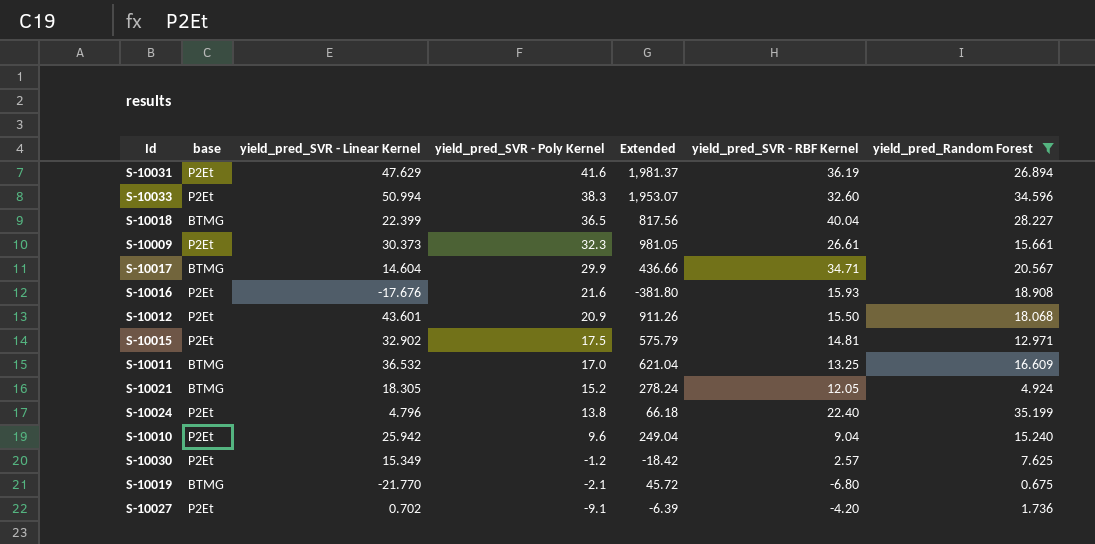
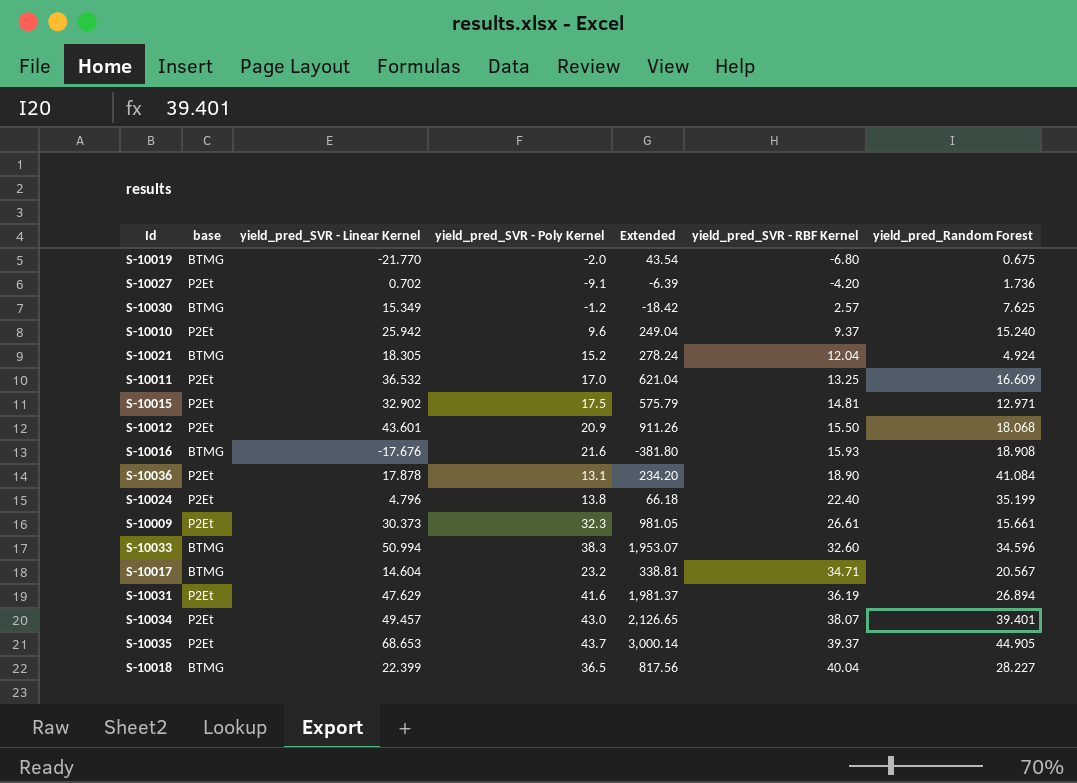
filter: yield_pred_Random Forest <= 35.199 -> none
row order: yield_pred_SVR - Poly Kernel descending -> yield_pred_SVR - RBF Kernel ascending
S-10019 | yield_pred_SVR - Poly Kernel: -2.1 -> -2.0
S-10019 | Extended: 45.72 -> 43.54
S-10030 | base: P2Et -> BTMG
S-10010 | yield_pred_SVR - RBF Kernel: 9.04 -> 9.37
S-10021 | yield_pred_SVR - RBF Kernel: 12.05 -> 12.04
S-10011 | base: BTMG -> P2Et
S-10016 | base: P2Et -> BTMG
S-10033 | base: P2Et -> BTMG
S-10017 | yield_pred_SVR - Poly Kernel: 29.9 -> 23.2
S-10017 | Extended: 436.66 -> 338.81

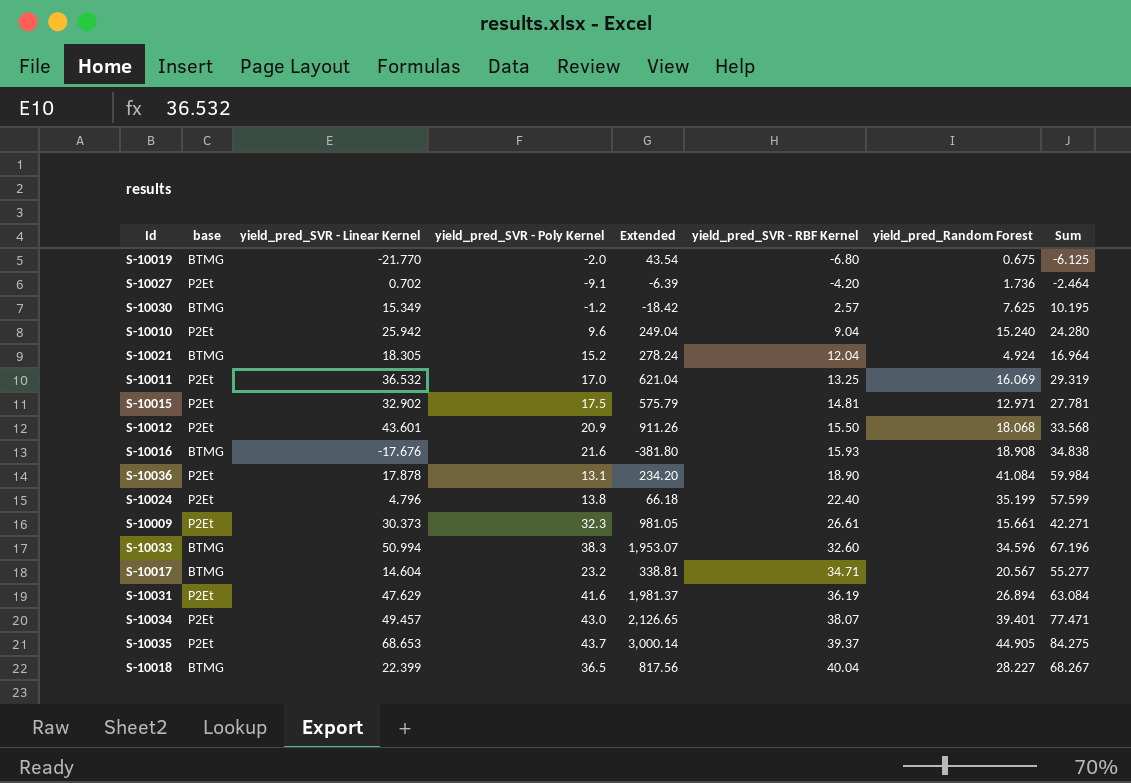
column Sum | formula: none -> [yield_pred_SVR - RBF Kernel] + [yield_pred_Random Forest]
S-10010 | yield_pred_SVR - RBF Kernel: 9.37 -> 9.04
S-10011 | yield_pred_Random Forest: 16.609 -> 16.069

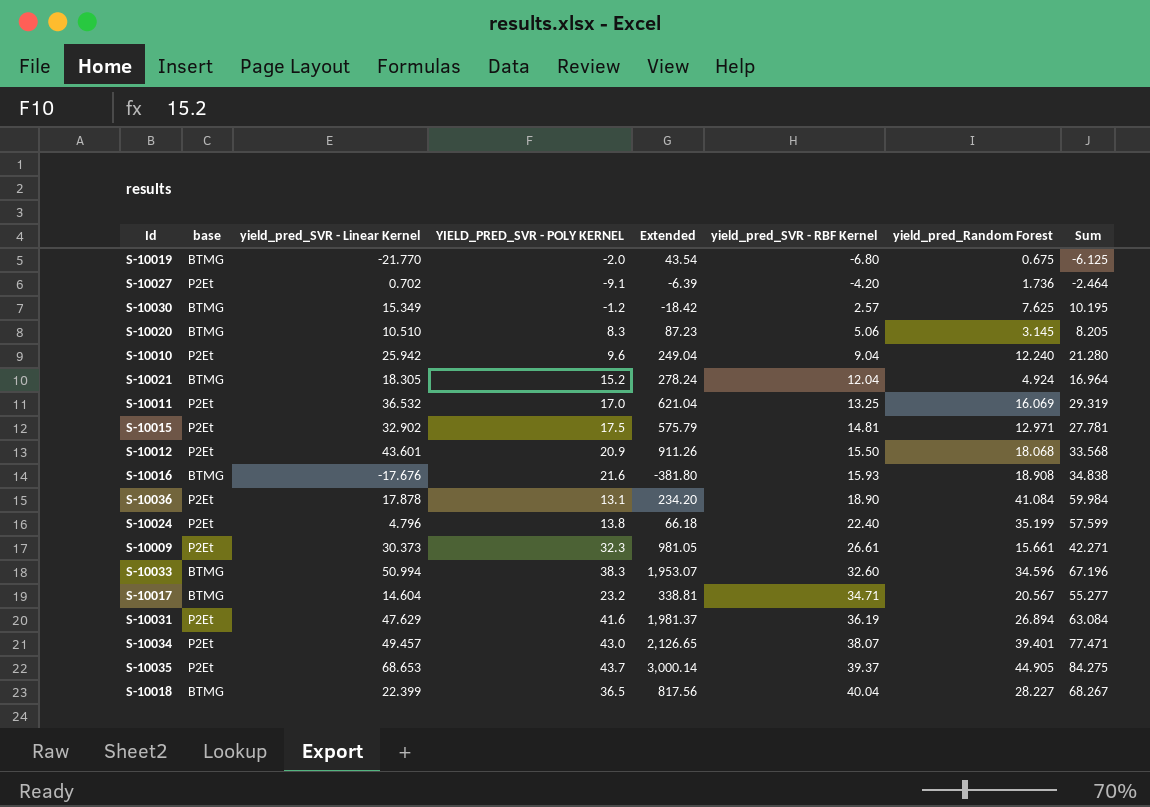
column name: yield_pred_SVR - Poly Kernel -> YIELD_PRED_SVR - POLY KERNEL
row S-10020: none -> BTMG | 10.510 | 8.3 | 87.23 | 5.06 | 3.145 | 8.205
S-10010 | yield_pred_Random Forest: 15.240 -> 12.240
S-10010 | Sum: 24.280 -> 21.280

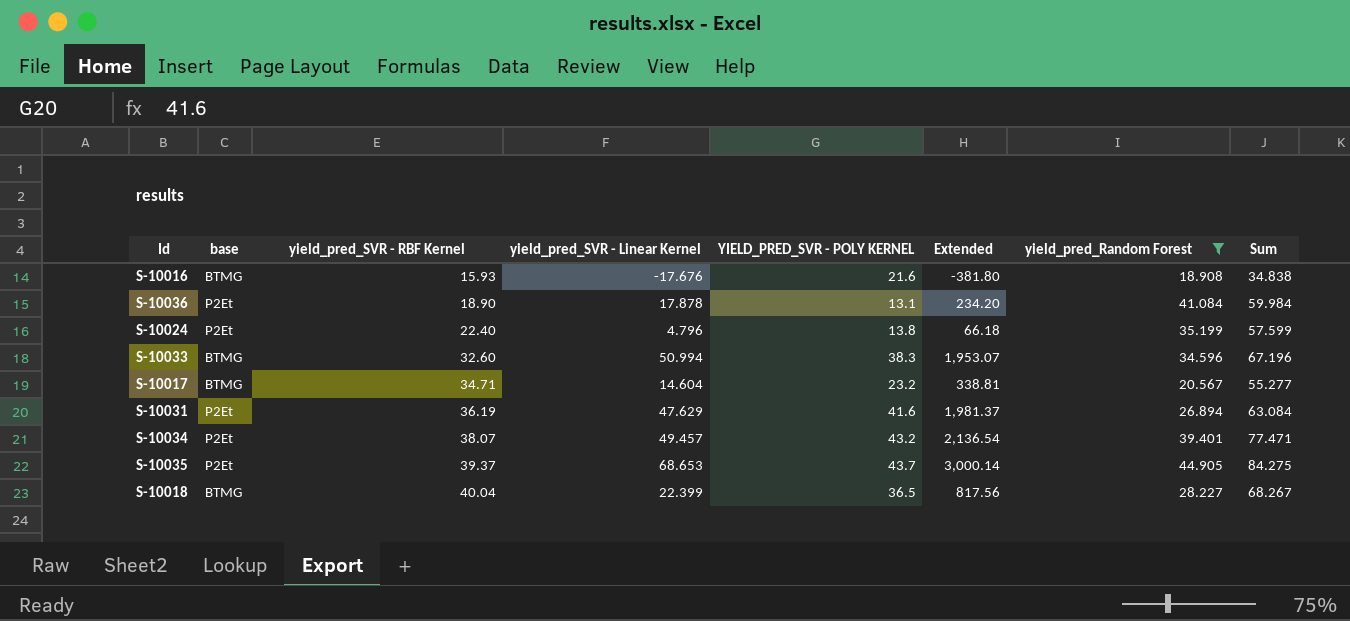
filter: none -> yield_pred_Random Forest >= 18.908
column yield_pred_SVR - RBF Kernel | position: 6 -> 3
S-10034 | YIELD_PRED_SVR - POLY KERNEL: 43.0 -> 43.2
S-10034 | Extended: 2,126.65 -> 2,136.54

